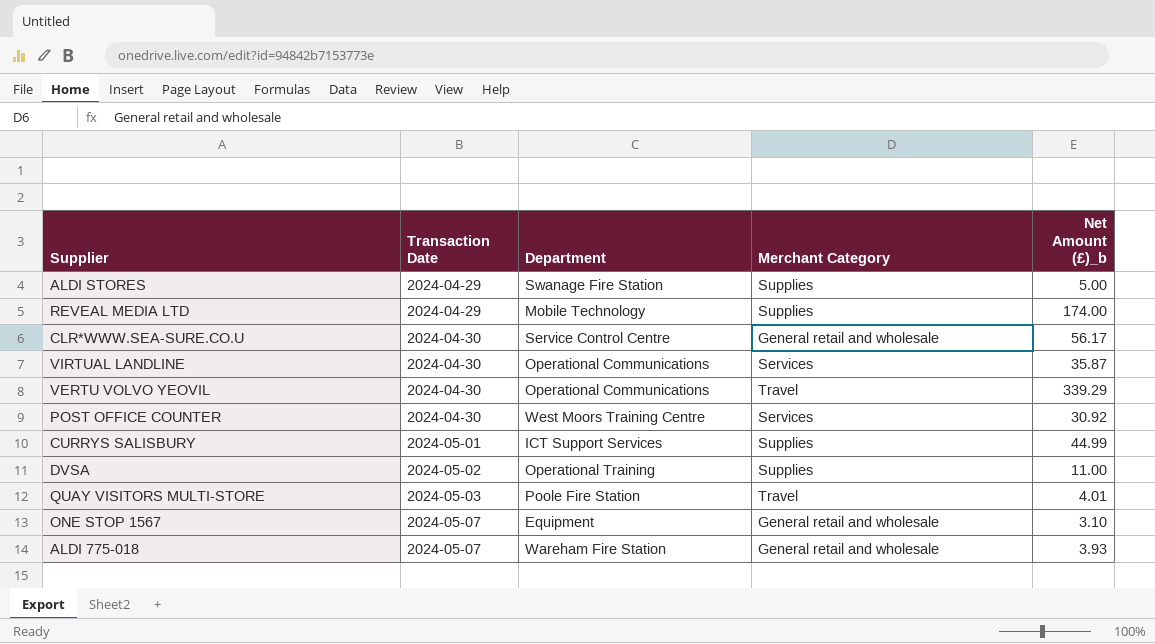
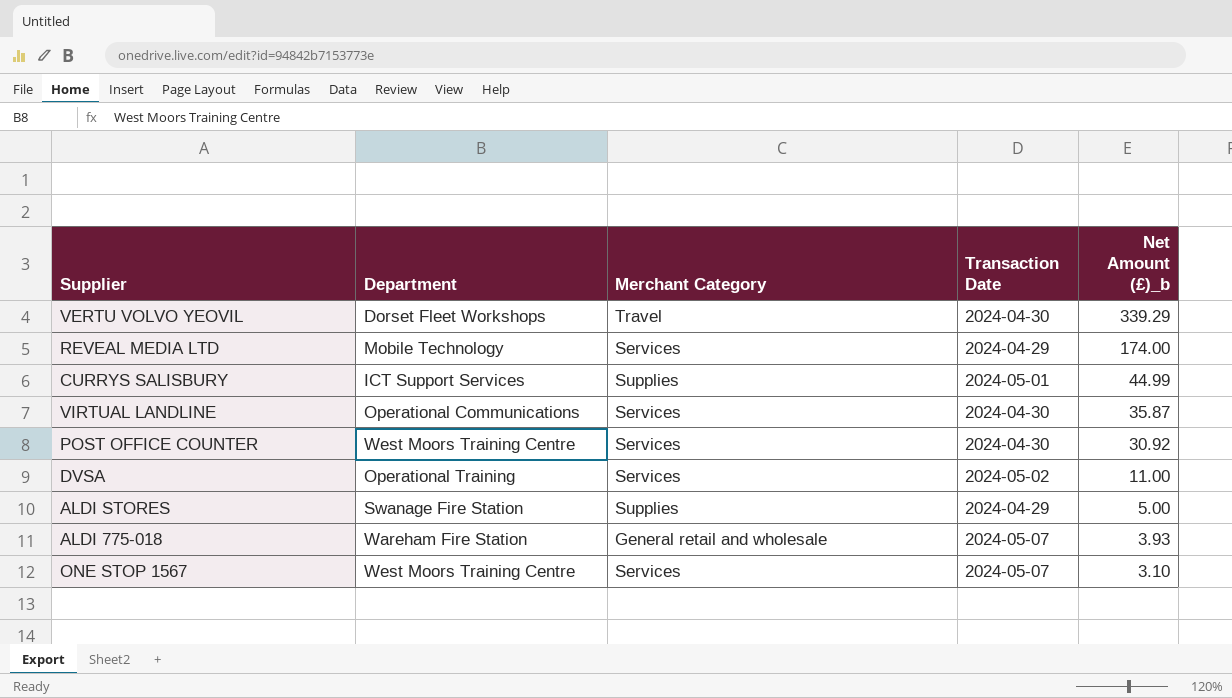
row order: Transaction Date ascending -> Net Amount (£)_b descending
column Transaction Date | position: 2 -> 4
row CLR*WWW.SEA-SURE.CO.U: 2024-04-30 | Service Control Centre | General retail and wholesale | 56.17 -> none
row QUAY VISITORS MULTI-STORE: 2024-05-03 | Poole Fire Station | Travel | 4.01 -> none
VERTU VOLVO YEOVIL | Department: Operational Communications -> Dorset Fleet Workshops
REVEAL MEDIA LTD | Merchant Category: Supplies -> Services
DVSA | Merchant Category: Supplies -> Services
ONE STOP 1567 | Department: Equipment -> West Moors Training Centre
ONE STOP 1567 | Merchant Category: General retail and wholesale -> Services

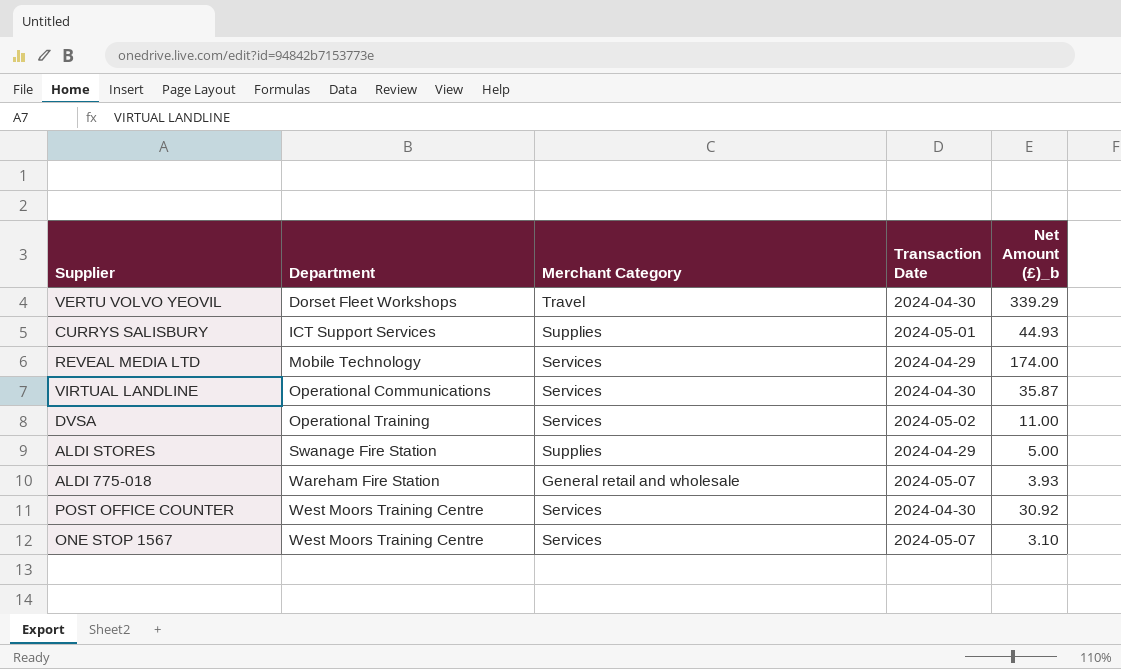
row order: Net Amount (£)_b descending -> Department ascending
CURRYS SALISBURY | Net Amount (£)_b: 44.99 -> 44.93

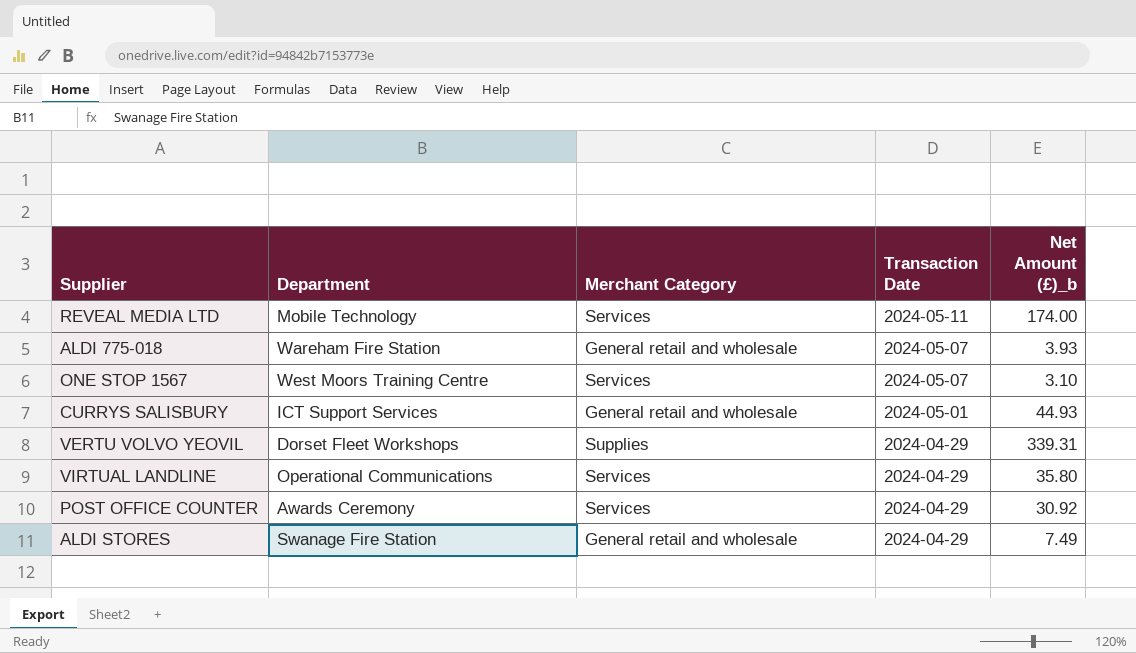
row order: Department ascending -> Transaction Date descending
row DVSA: Operational Training | Services | 2024-05-02 | 11.00 -> none
REVEAL MEDIA LTD | Transaction Date: 2024-04-29 -> 2024-05-11
CURRYS SALISBURY | Merchant Category: Supplies -> General retail and wholesale
VERTU VOLVO YEOVIL | Merchant Category: Travel -> Supplies
VERTU VOLVO YEOVIL | Transaction Date: 2024-04-30 -> 2024-04-29
VERTU VOLVO YEOVIL | Net Amount (£)_b: 339.29 -> 339.31
VIRTUAL LANDLINE | Transaction Date: 2024-04-30 -> 2024-04-29
VIRTUAL LANDLINE | Net Amount (£)_b: 35.87 -> 35.80
POST OFFICE COUNTER | Department: West Moors Training Centre -> Awards Ceremony
POST OFFICE COUNTER | Transaction Date: 2024-04-30 -> 2024-04-29
ALDI STORES | Merchant Category: Supplies -> General retail and wholesale
ALDI STORES | Net Amount (£)_b: 5.00 -> 7.49

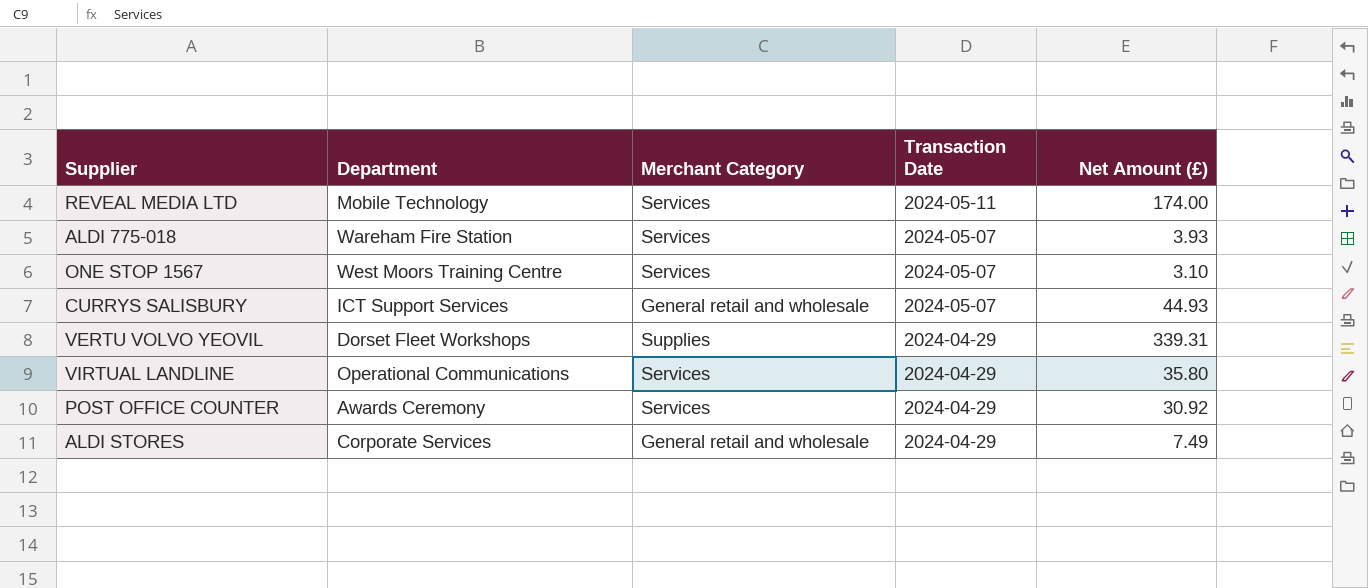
column name: Net Amount (£)_b -> Net Amount (£)
ALDI 775-018 | Merchant Category: General retail and wholesale -> Services
CURRYS SALISBURY | Transaction Date: 2024-05-01 -> 2024-05-07
ALDI STORES | Department: Swanage Fire Station -> Corporate Services

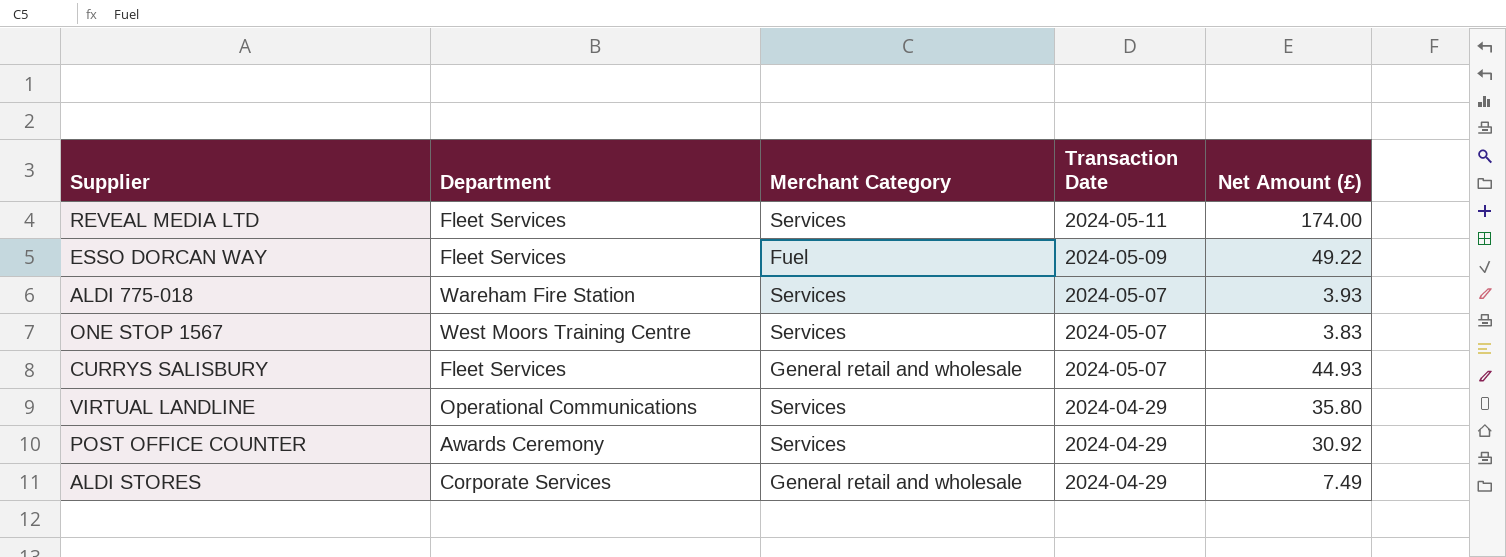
row VERTU VOLVO YEOVIL: Dorset Fleet Workshops | Supplies | 2024-04-29 | 339.31 -> none
REVEAL MEDIA LTD | Department: Mobile Technology -> Fleet Services
row ESSO DORCAN WAY: none -> Fleet Services | Fuel | 2024-05-09 | 49.22
ONE STOP 1567 | Net Amount (£): 3.10 -> 3.83
CURRYS SALISBURY | Department: ICT Support Services -> Fleet Services

